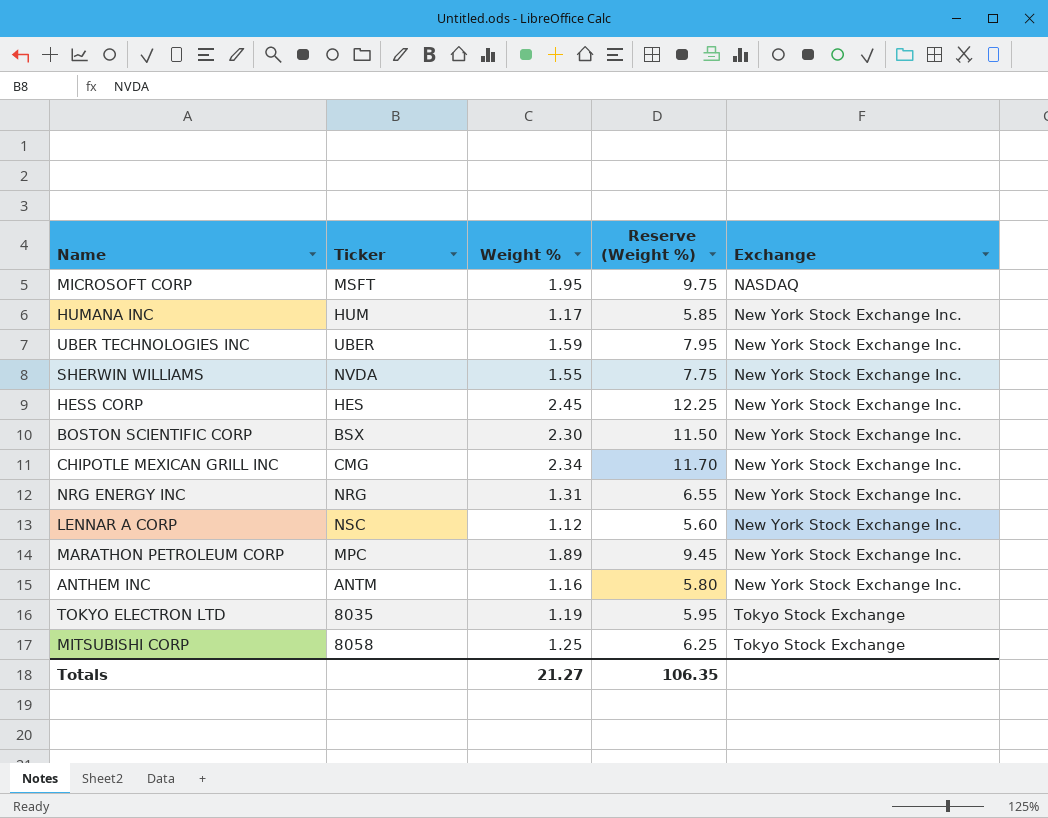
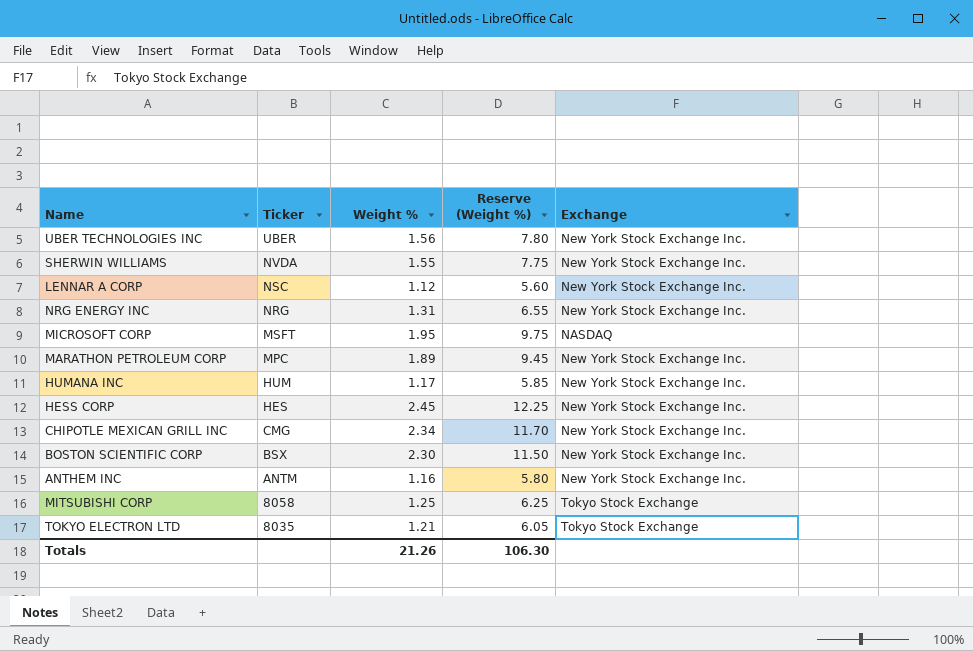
row order: Exchange ascending -> Ticker descending
UBER TECHNOLOGIES INC | Weight %: 1.59 -> 1.56
UBER TECHNOLOGIES INC | Reserve (Weight %): 7.95 -> 7.80
TOKYO ELECTRON LTD | Weight %: 1.19 -> 1.21
TOKYO ELECTRON LTD | Reserve (Weight %): 5.95 -> 6.05
Totals | Weight %: 21.27 -> 21.26
Totals | Reserve (Weight %): 106.35 -> 106.30

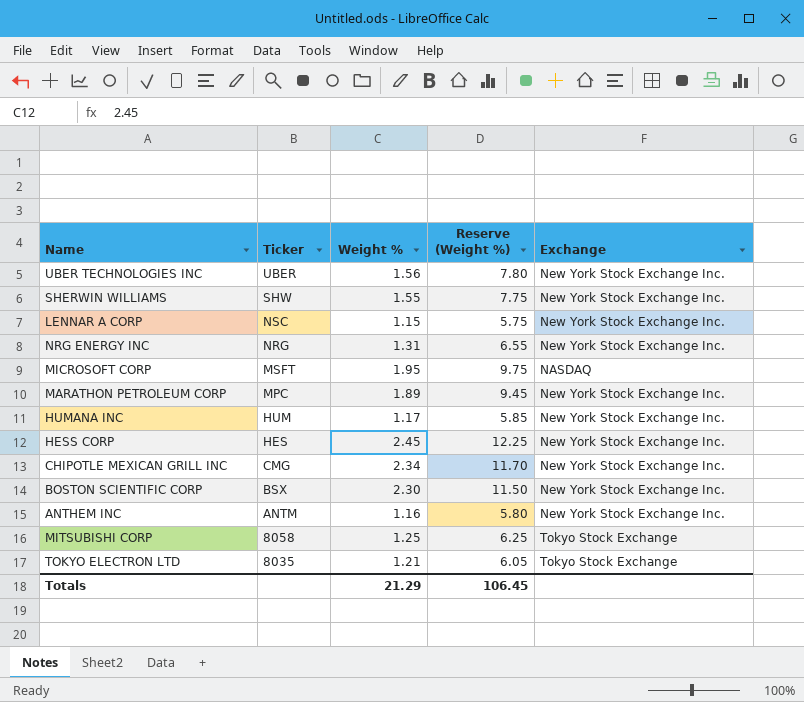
SHERWIN WILLIAMS | Ticker: NVDA -> SHW
LENNAR A CORP | Weight %: 1.12 -> 1.15
LENNAR A CORP | Reserve (Weight %): 5.60 -> 5.75
Totals | Weight %: 21.26 -> 21.29
Totals | Reserve (Weight %): 106.30 -> 106.45

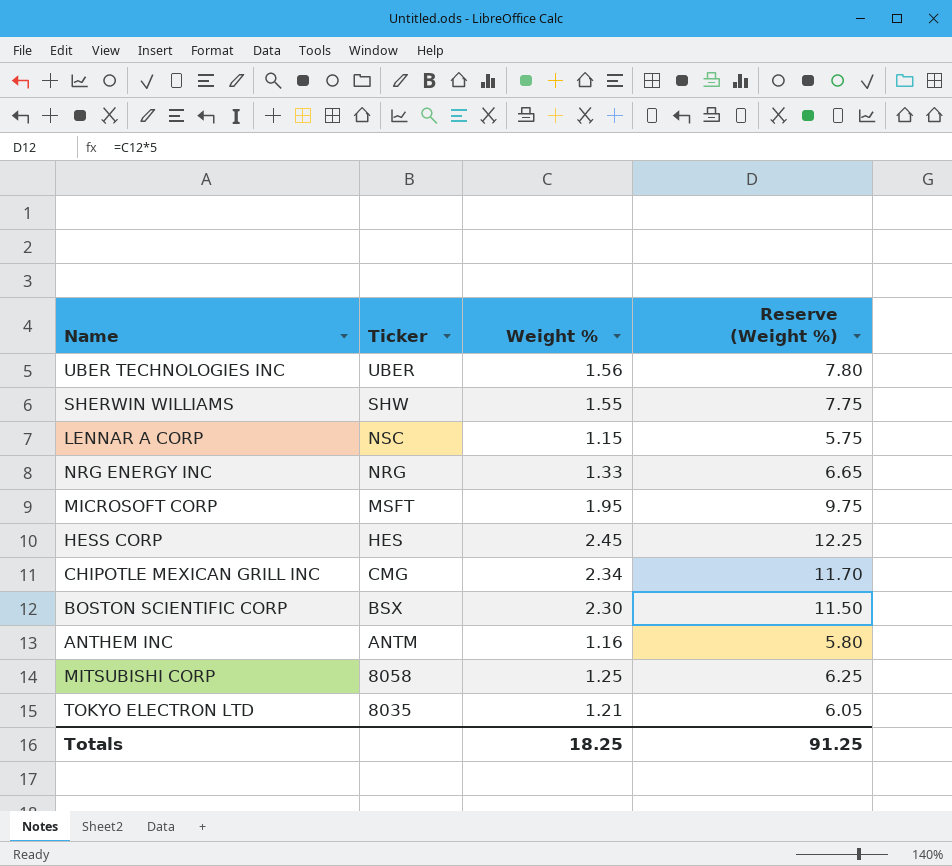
column Exchange | position: 5 -> none
row MARATHON PETROLEUM CORP: MPC | 1.89 | 9.45 | New York Stock Exchange Inc. -> none
row HUMANA INC: HUM | 1.17 | 5.85 | New York Stock Exchange Inc. -> none
NRG ENERGY INC | Weight %: 1.31 -> 1.33
NRG ENERGY INC | Reserve (Weight %): 6.55 -> 6.65
Totals | Weight %: 21.29 -> 18.25
Totals | Reserve (Weight %): 106.45 -> 91.25

